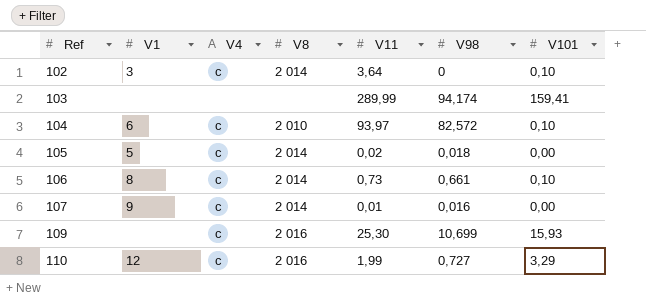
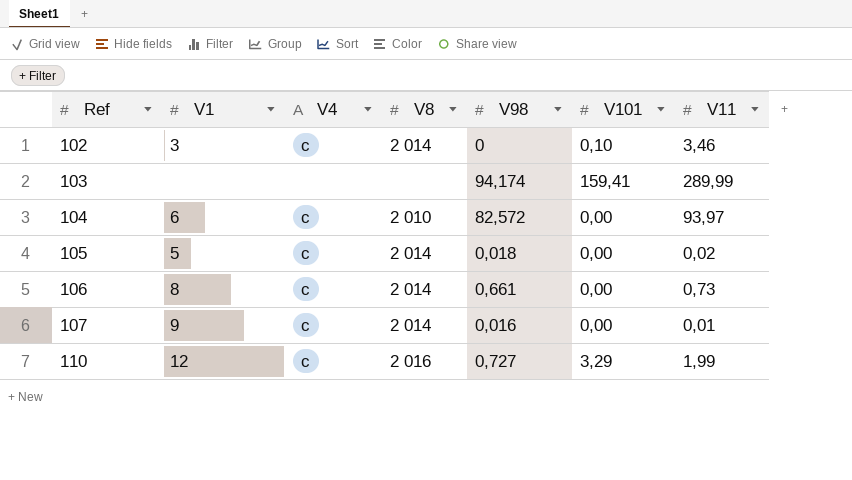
column V11 | position: 5 -> 7
row 109: none | с | 2 016 | 25,30 | 10,699 | 15,93 -> none
102 | V11: 3,64 -> 3,46
104 | V101: 0,10 -> 0,00
106 | V101: 0,10 -> 0,00

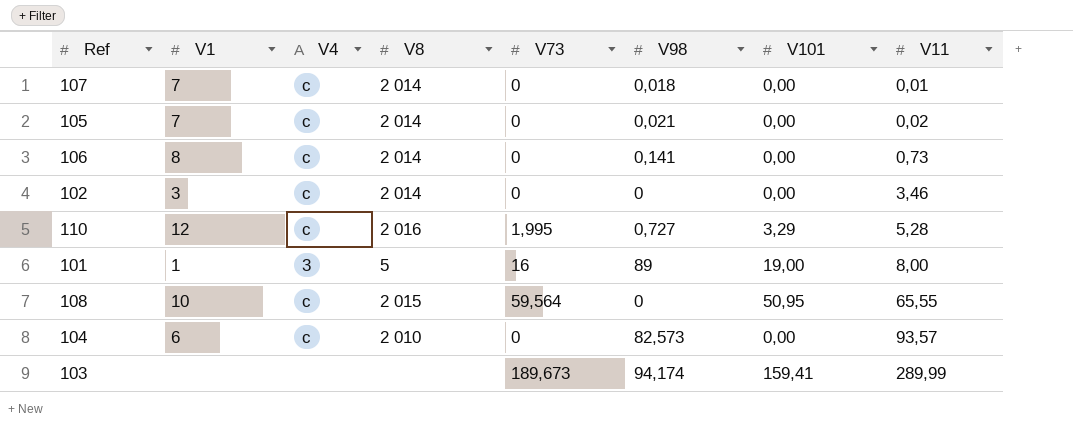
row order: Ref ascending -> V11 ascending
column V73 | position: none -> 5
107 | V1: 9 -> 7
107 | V98: 0,016 -> 0,018
105 | V1: 5 -> 7
105 | V98: 0,018 -> 0,021
106 | V98: 0,661 -> 0,141
102 | V101: 0,10 -> 0,00
110 | V11: 1,99 -> 5,28
row 101: none -> 1 | 3 | 5 | 16 | 89 | 19,00 | 8,00
row 108: none -> 10 | с | 2 015 | 59,564 | 0 | 50,95 | 65,55
104 | V98: 82,572 -> 82,573
104 | V11: 93,97 -> 93,57

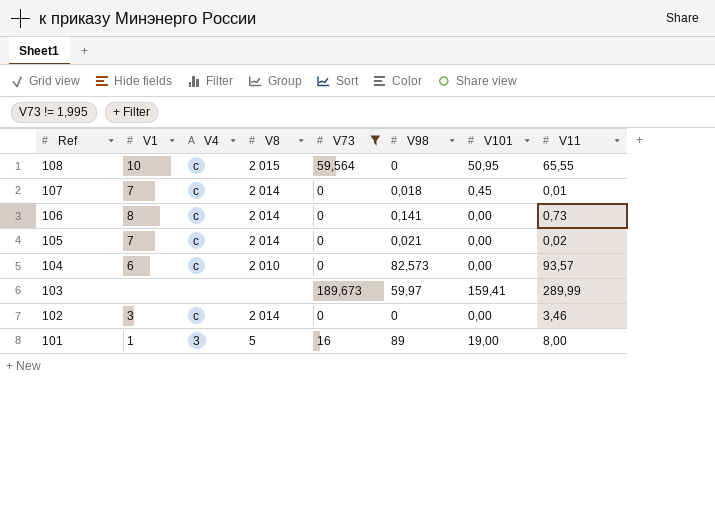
filter: none -> V73 != 1,995
row order: V11 ascending -> Ref descending
107 | V101: 0,00 -> 0,45
103 | V98: 94,174 -> 59,97

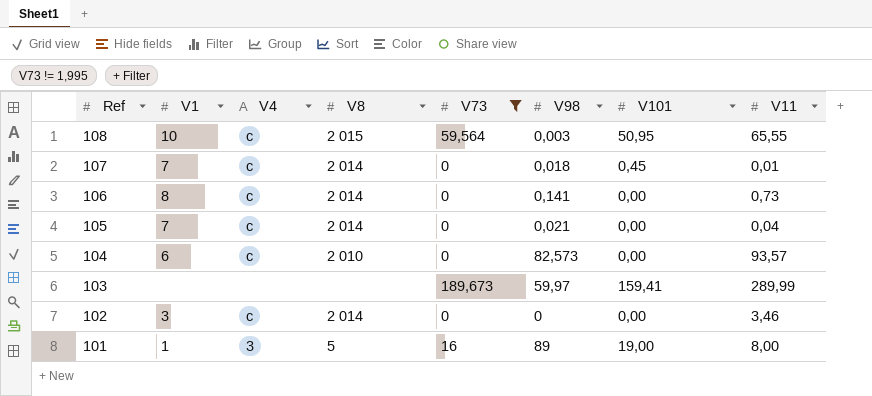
108 | V98: 0 -> 0,003
105 | V11: 0,02 -> 0,04

